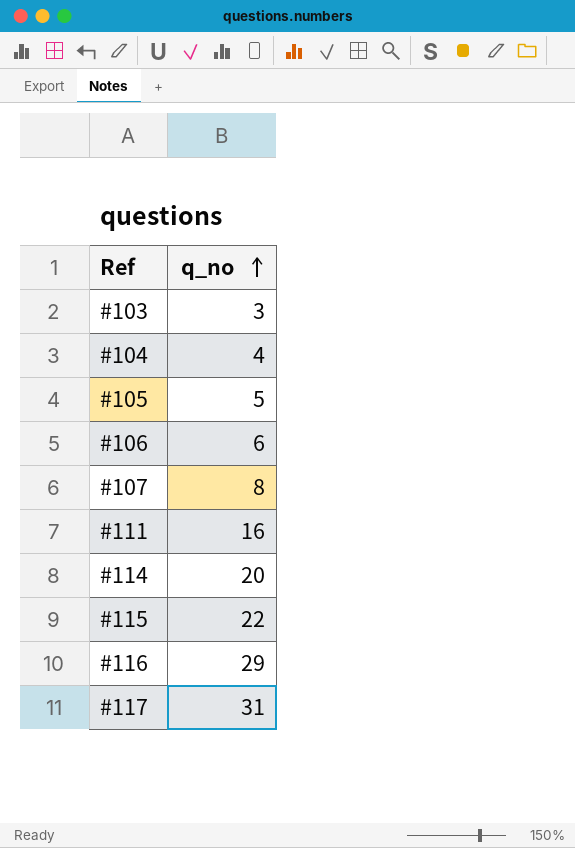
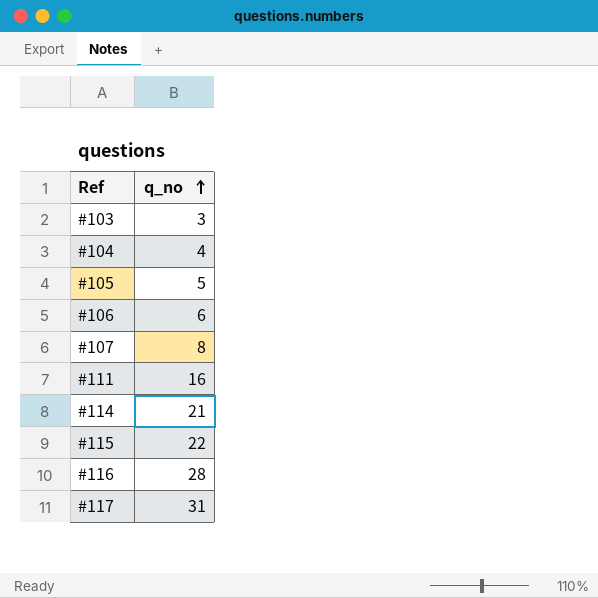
#114 | q_no: 20 -> 21
#116 | q_no: 29 -> 28

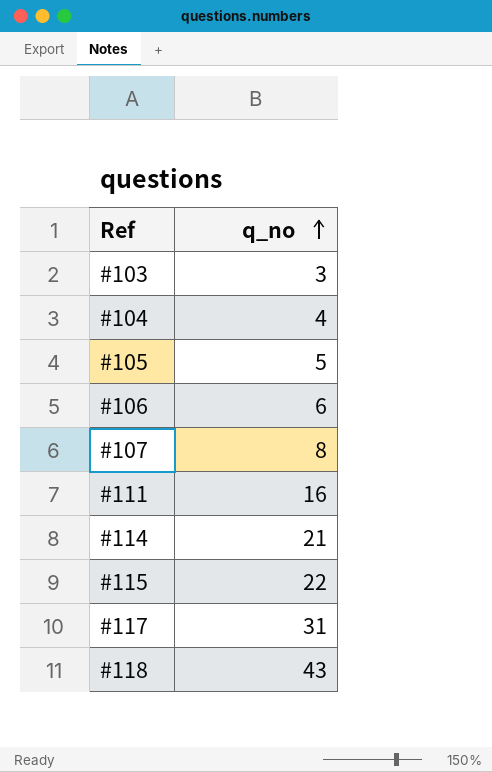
row #116: 28 -> none
row #118: none -> 43

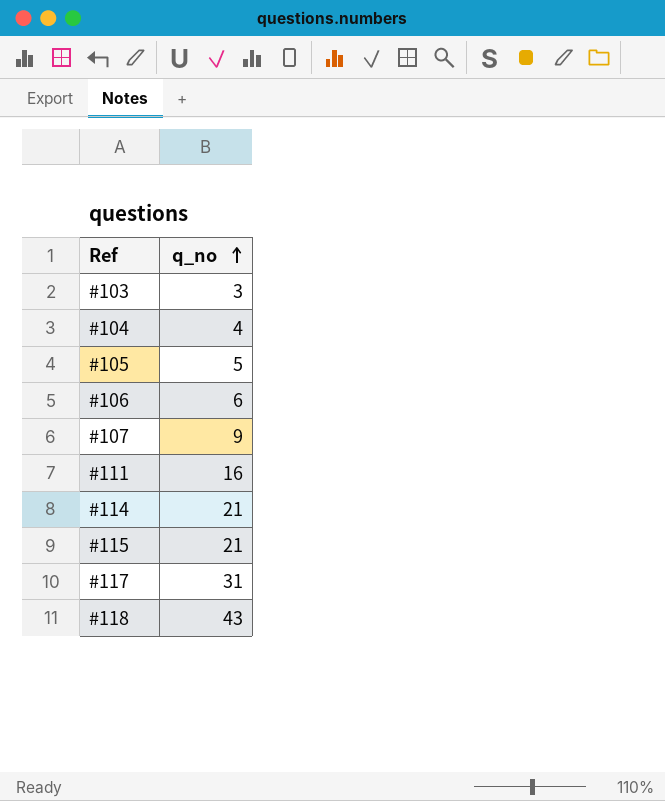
#107 | q_no: 8 -> 9
#115 | q_no: 22 -> 21

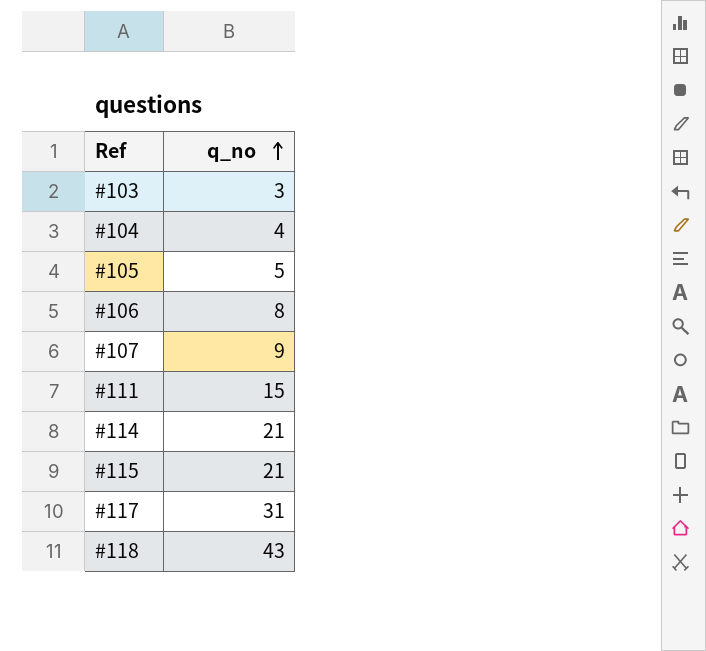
#106 | q_no: 6 -> 8
#111 | q_no: 16 -> 15

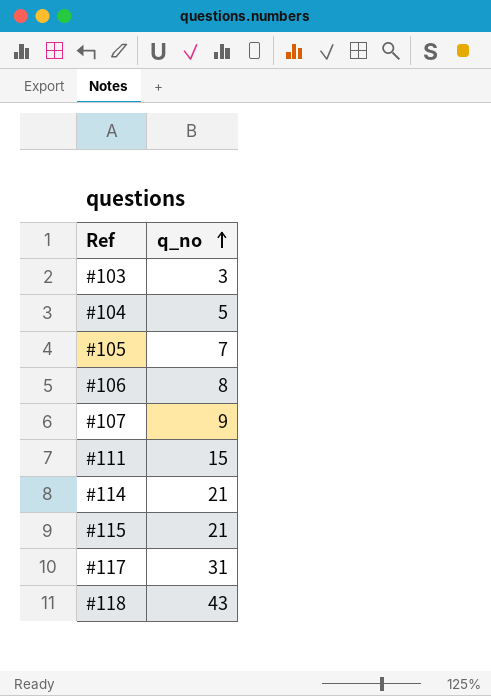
#104 | q_no: 4 -> 5
#105 | q_no: 5 -> 7

